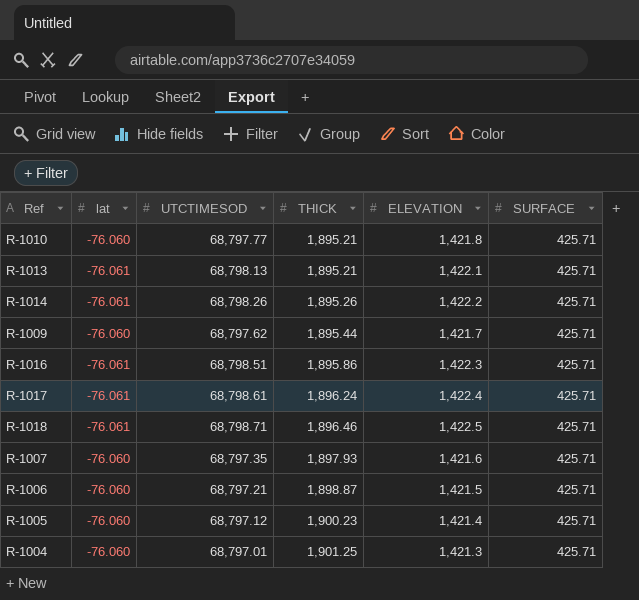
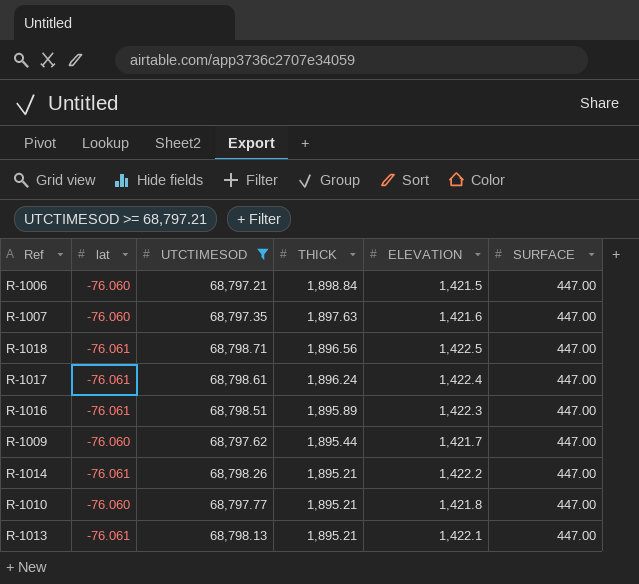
filter: none -> UTCTIMESOD >= 68,797.21
row order: THICK ascending -> THICK descending
R-1006 | THICK: 1,898.87 -> 1,898.84
R-1006 | SURFACE: 425.71 -> 447.00
R-1007 | THICK: 1,897.93 -> 1,897.63
R-1007 | SURFACE: 425.71 -> 447.00
R-1018 | THICK: 1,896.46 -> 1,896.56
R-1018 | SURFACE: 425.71 -> 447.00
R-1017 | SURFACE: 425.71 -> 447.00
R-1016 | THICK: 1,895.86 -> 1,895.89
R-1016 | SURFACE: 425.71 -> 447.00
R-1009 | SURFACE: 425.71 -> 447.00
R-1014 | THICK: 1,895.26 -> 1,895.21
R-1014 | SURFACE: 425.71 -> 447.00
R-1010 | SURFACE: 425.71 -> 447.00
R-1013 | SURFACE: 425.71 -> 447.00

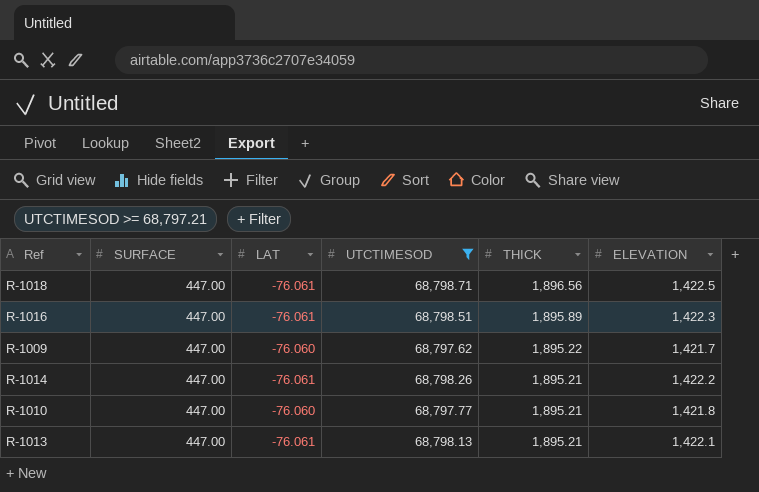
column SURFACE | position: 6 -> 2
column name: lat -> LAT
row R-1006: -76.060 | 68,797.21 | 1,898.84 | 1,421.5 | 447.00 -> none
row R-1007: -76.060 | 68,797.35 | 1,897.63 | 1,421.6 | 447.00 -> none
row R-1017: -76.061 | 68,798.61 | 1,896.24 | 1,422.4 | 447.00 -> none
R-1009 | THICK: 1,895.44 -> 1,895.22

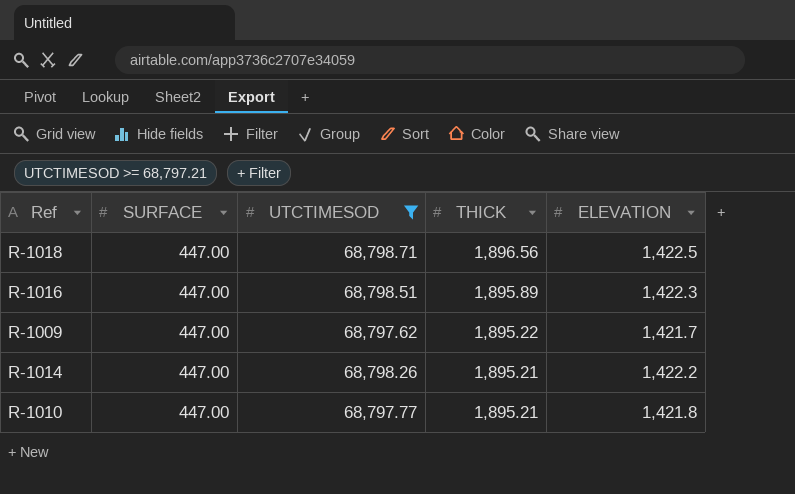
column LAT | position: 3 -> none
row R-1013: 447.00 | -76.061 | 68,798.13 | 1,895.21 | 1,422.1 -> none

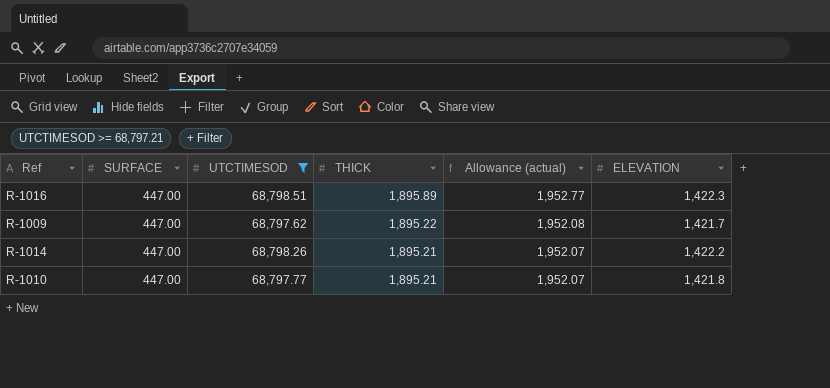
column Allowance (actual) | formula: none -> [THICK] * 1.03
row R-1018: 447.00 | 68,798.71 | 1,896.56 | 1,422.5 -> none

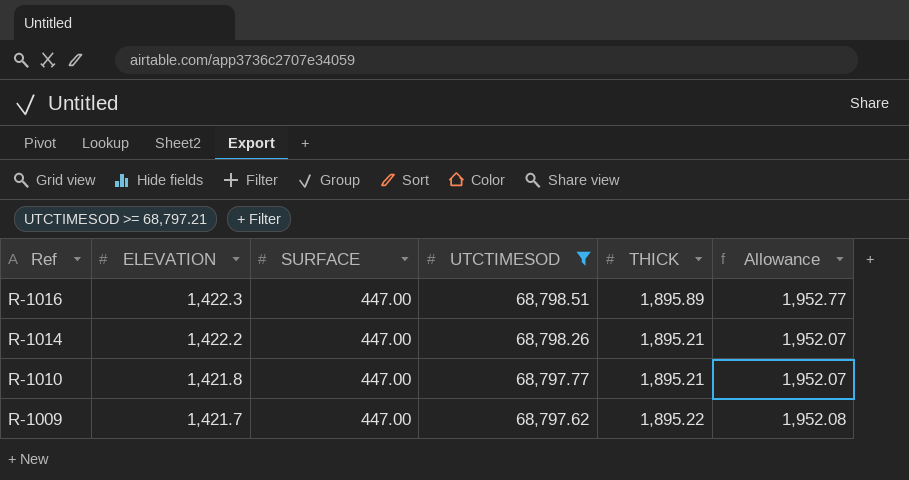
row order: THICK descending -> Ref descending
column ELEVATION | position: 6 -> 2
column name: Allowance (actual) -> Allowance

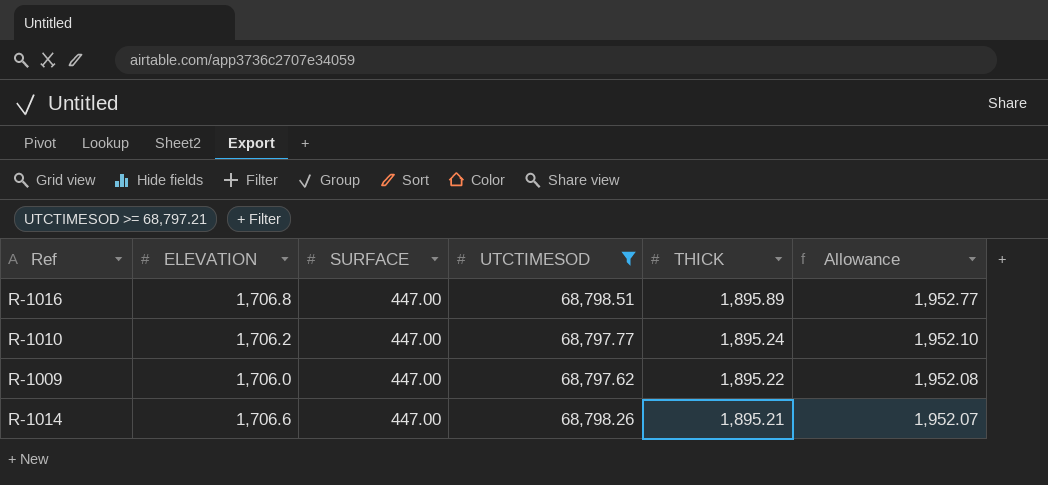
row order: Ref descending -> THICK descending
R-1016 | ELEVATION: 1,422.3 -> 1,706.8
R-1010 | ELEVATION: 1,421.8 -> 1,706.2
R-1010 | THICK: 1,895.21 -> 1,895.24
R-1010 | Allowance: 1,952.07 -> 1,952.10
R-1009 | ELEVATION: 1,421.7 -> 1,706.0
R-1014 | ELEVATION: 1,422.2 -> 1,706.6

